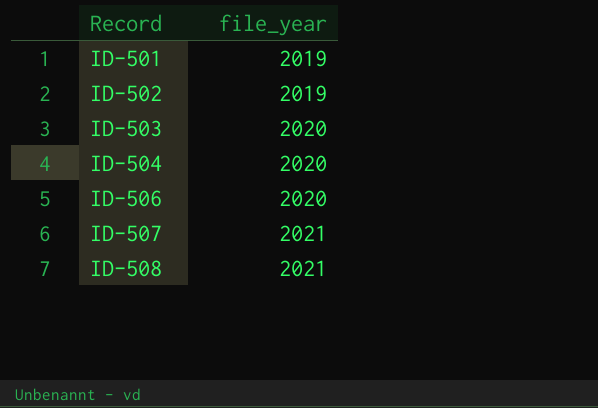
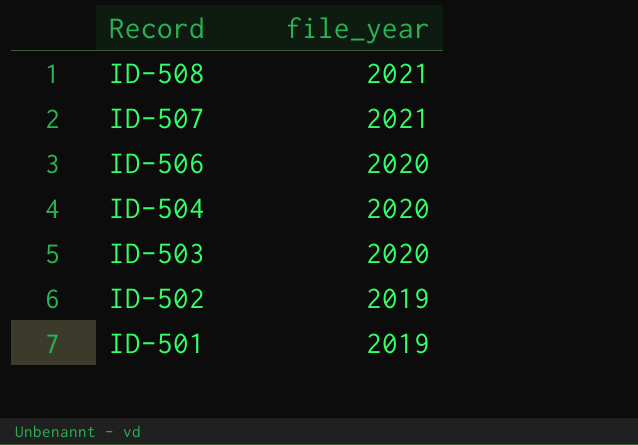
row order: Record ascending -> Record descending

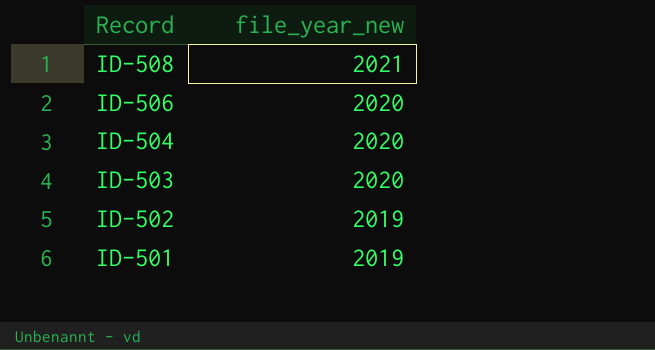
column name: file_year -> file_year_new
row ID-507: 2021 -> none

